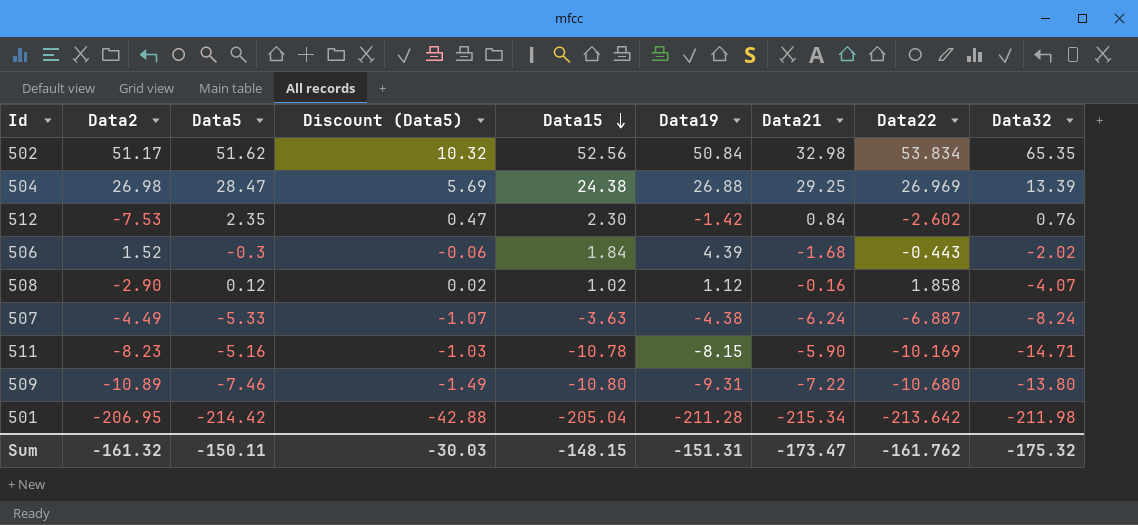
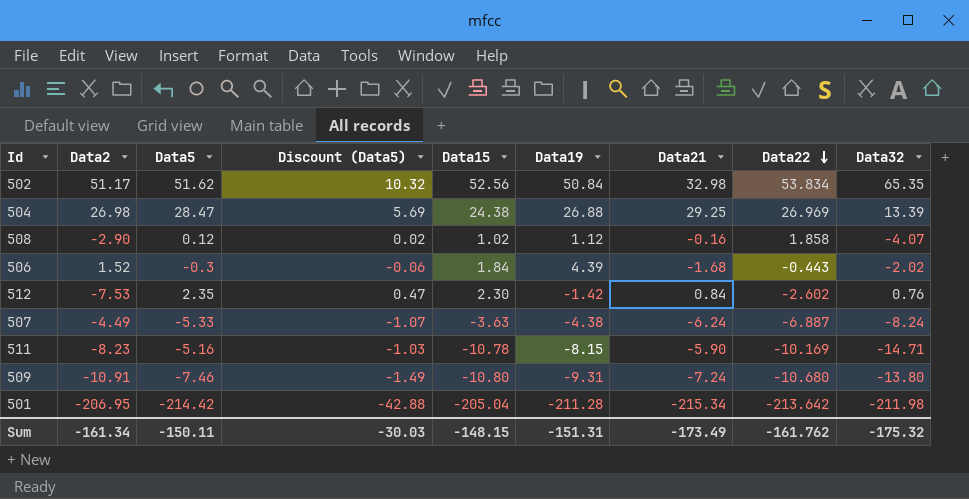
row order: Data15 descending -> Data22 descending
509 | Data2: -10.89 -> -10.91
509 | Data21: -7.22 -> -7.24
Sum | Data2: -161.32 -> -161.34
Sum | Data21: -173.47 -> -173.49

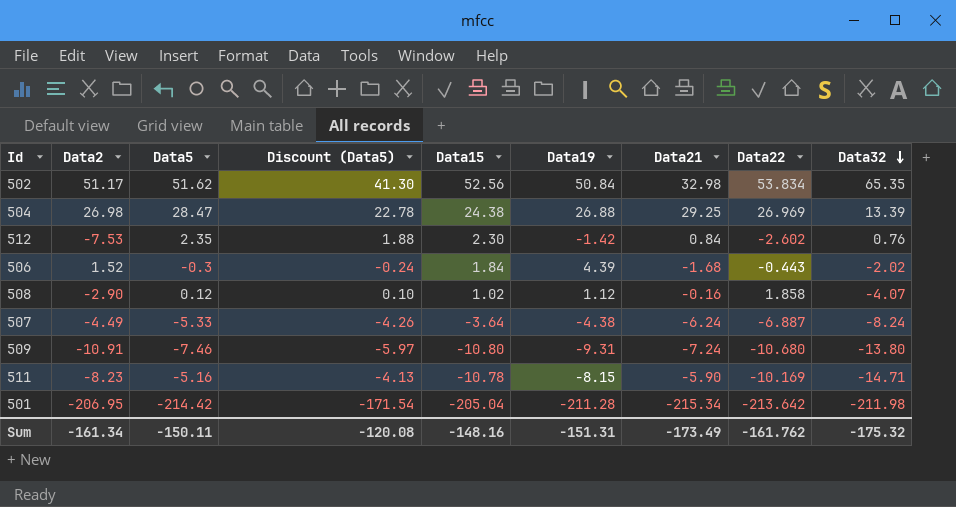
row order: Data22 descending -> Data32 descending
column Discount (Data5) | formula: [Data5] * 0.2 -> [Data5] * 0.8
507 | Data15: -3.63 -> -3.64
Sum | Discount (Data5): -30.03 -> -120.08
Sum | Data15: -148.15 -> -148.16

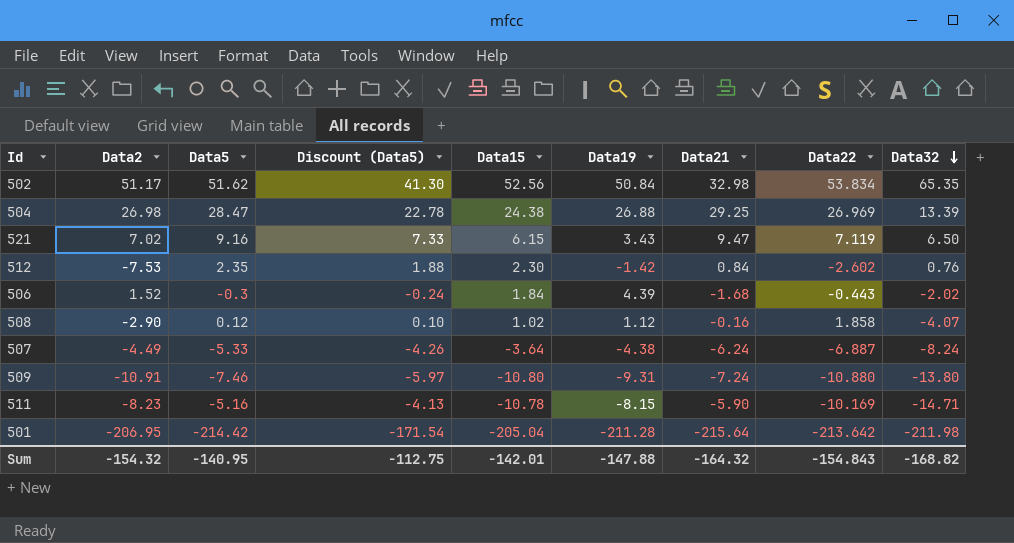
row 521: none -> 7.02 | 9.16 | 7.33 | 6.15 | 3.43 | 9.47 | 7.119 | 6.50
509 | Data22: -10.680 -> -10.880
501 | Data21: -215.34 -> -215.64
Sum | Data2: -161.34 -> -154.32
Sum | Data5: -150.11 -> -140.95
Sum | Discount (Data5): -120.08 -> -112.75
Sum | Data15: -148.16 -> -142.01
Sum | Data19: -151.31 -> -147.88
Sum | Data21: -173.49 -> -164.32
Sum | Data22: -161.762 -> -154.843
Sum | Data32: -175.32 -> -168.82

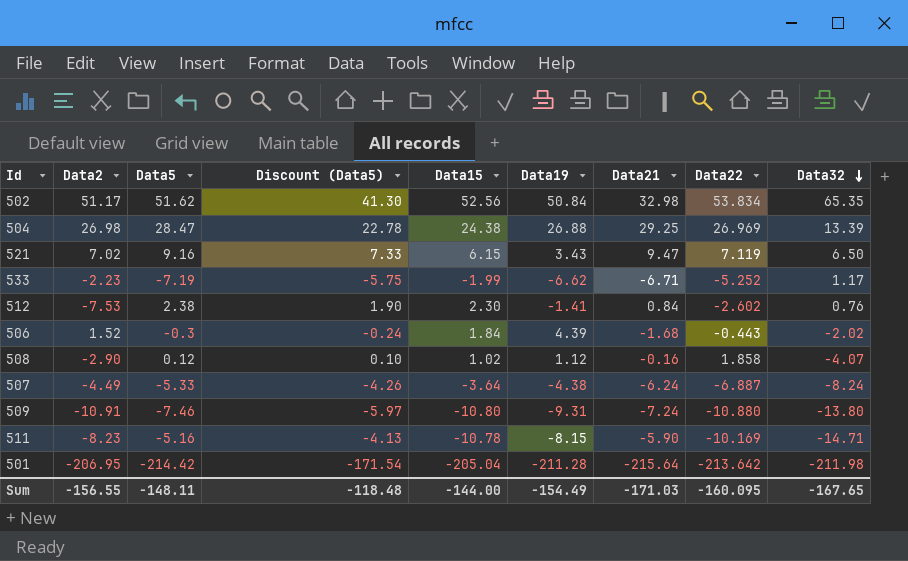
row 533: none -> -2.23 | -7.19 | -5.75 | -1.99 | -6.62 | -6.71 | -5.252 | 1.17
512 | Data5: 2.35 -> 2.38
512 | Discount (Data5): 1.88 -> 1.90
512 | Data19: -1.42 -> -1.41
Sum | Data2: -154.32 -> -156.55
Sum | Data5: -140.95 -> -148.11
Sum | Discount (Data5): -112.75 -> -118.48
Sum | Data15: -142.01 -> -144.00
Sum | Data19: -147.88 -> -154.49
Sum | Data21: -164.32 -> -171.03
Sum | Data22: -154.843 -> -160.095
Sum | Data32: -168.82 -> -167.65

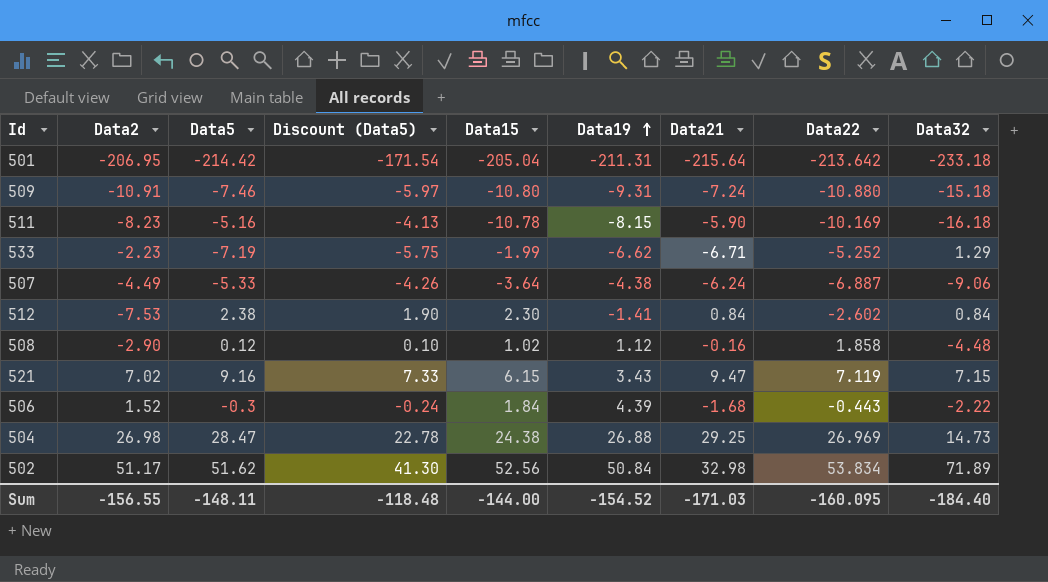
row order: Data32 descending -> Data19 ascending
501 | Data19: -211.28 -> -211.31
501 | Data32: -211.98 -> -233.18
509 | Data32: -13.80 -> -15.18
511 | Data32: -14.71 -> -16.18
533 | Data32: 1.17 -> 1.29
507 | Data32: -8.24 -> -9.06
512 | Data32: 0.76 -> 0.84
508 | Data32: -4.07 -> -4.48
521 | Data32: 6.50 -> 7.15
506 | Data32: -2.02 -> -2.22
504 | Data32: 13.39 -> 14.73
502 | Data32: 65.35 -> 71.89
Sum | Data19: -154.49 -> -154.52
Sum | Data32: -167.65 -> -184.40

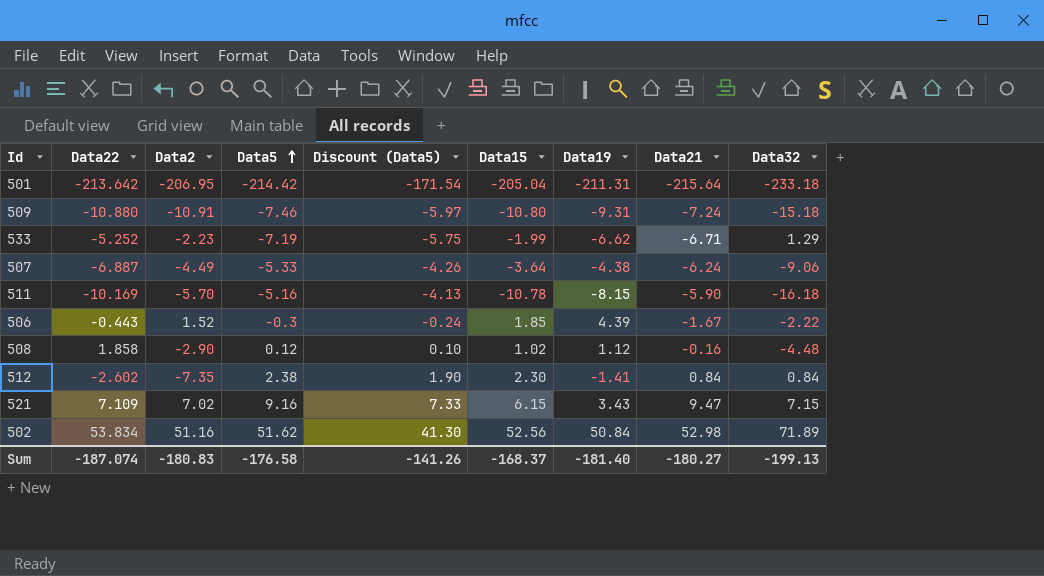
row order: Data19 ascending -> Data5 ascending
column Data22 | position: 8 -> 2
row 504: 26.98 | 28.47 | 22.78 | 24.38 | 26.88 | 29.25 | 26.969 | 14.73 -> none
511 | Data2: -8.23 -> -5.70
506 | Data15: 1.84 -> 1.85
506 | Data21: -1.68 -> -1.67
512 | Data2: -7.53 -> -7.35
521 | Data22: 7.119 -> 7.109
502 | Data2: 51.17 -> 51.16
502 | Data21: 32.98 -> 52.98
Sum | Data22: -160.095 -> -187.074
Sum | Data2: -156.55 -> -180.83
Sum | Data5: -148.11 -> -176.58
Sum | Discount (Data5): -118.48 -> -141.26
Sum | Data15: -144.00 -> -168.37
Sum | Data19: -154.52 -> -181.40
Sum | Data21: -171.03 -> -180.27
Sum | Data32: -184.40 -> -199.13

